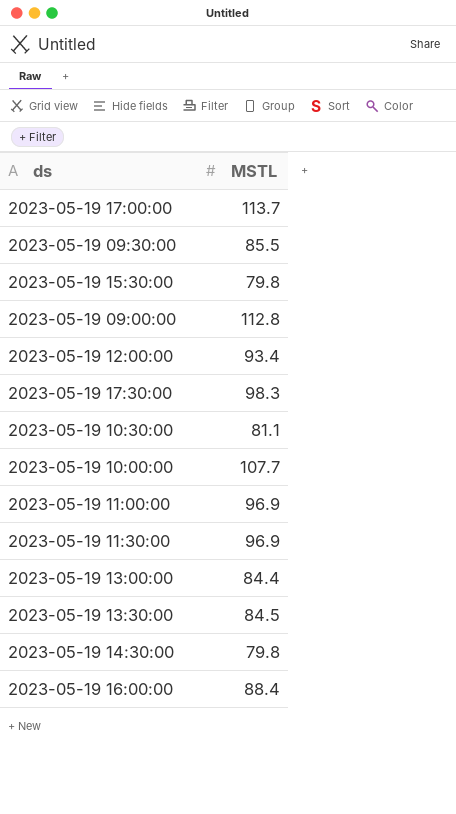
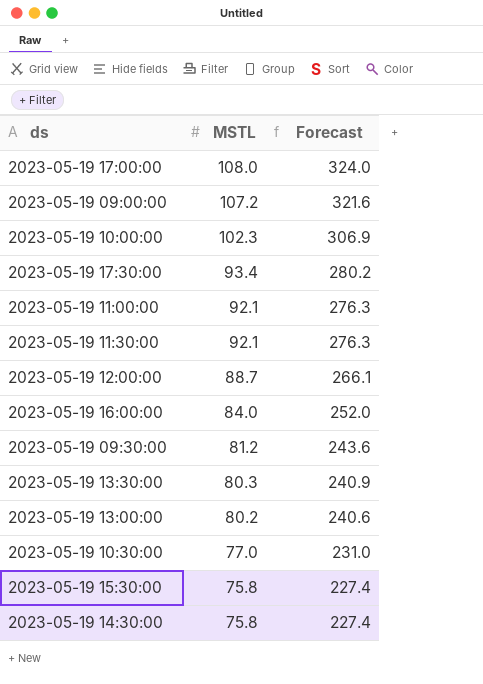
row order: none -> MSTL descending
column Forecast | formula: none -> [MSTL] * 3
2023-05-19 17:00:00 | MSTL: 113.7 -> 108.0
2023-05-19 09:00:00 | MSTL: 112.8 -> 107.2
2023-05-19 10:00:00 | MSTL: 107.7 -> 102.3
2023-05-19 17:30:00 | MSTL: 98.3 -> 93.4
2023-05-19 11:00:00 | MSTL: 96.9 -> 92.1
2023-05-19 11:30:00 | MSTL: 96.9 -> 92.1
2023-05-19 12:00:00 | MSTL: 93.4 -> 88.7
2023-05-19 16:00:00 | MSTL: 88.4 -> 84.0
2023-05-19 09:30:00 | MSTL: 85.5 -> 81.2
2023-05-19 13:30:00 | MSTL: 84.5 -> 80.3
2023-05-19 13:00:00 | MSTL: 84.4 -> 80.2
2023-05-19 10:30:00 | MSTL: 81.1 -> 77.0
2023-05-19 15:30:00 | MSTL: 79.8 -> 75.8
2023-05-19 14:30:00 | MSTL: 79.8 -> 75.8

